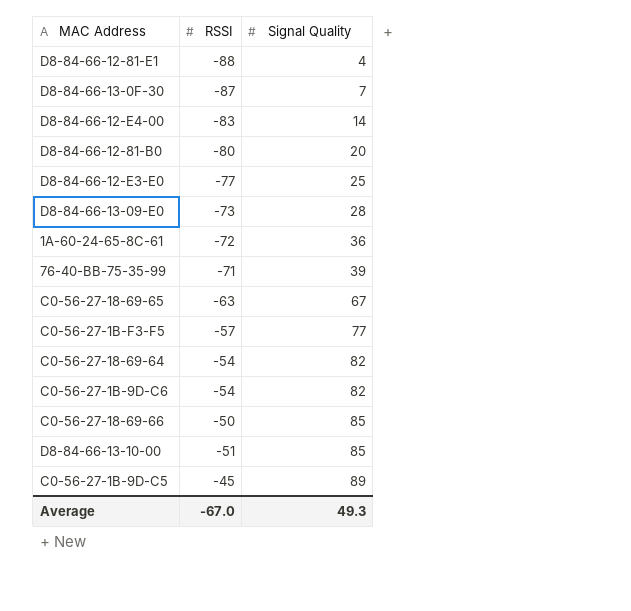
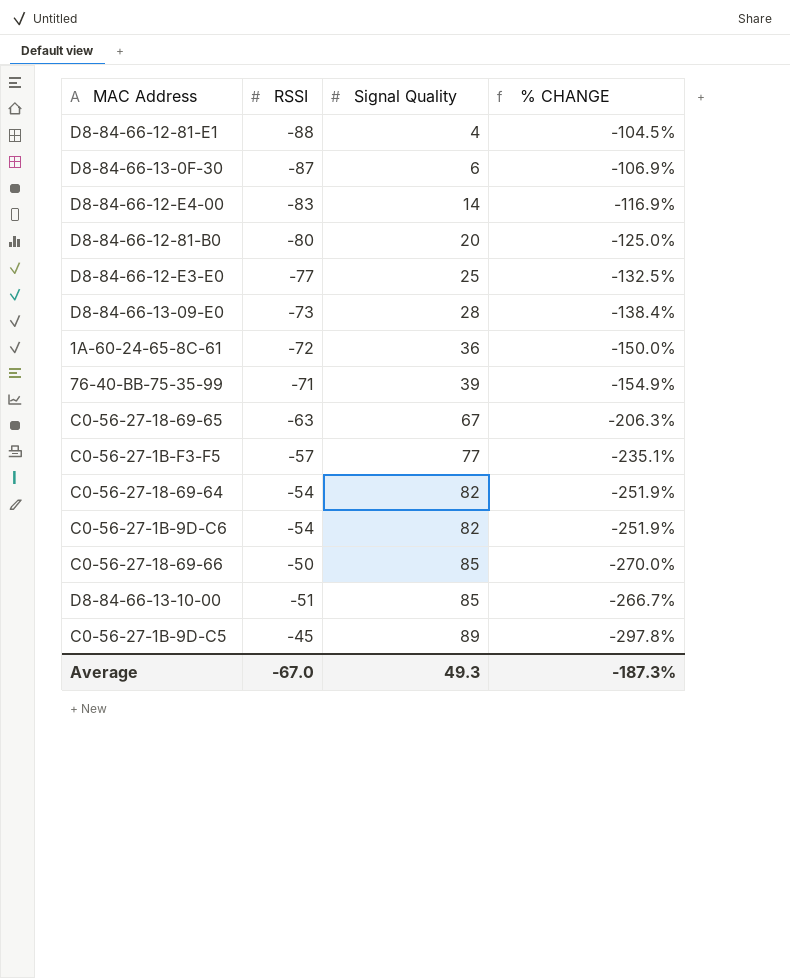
column % CHANGE | formula: none -> ([Signal Quality] - [RSSI]) / [RSSI]
D8-84-66-13-0F-30 | Signal Quality: 7 -> 6

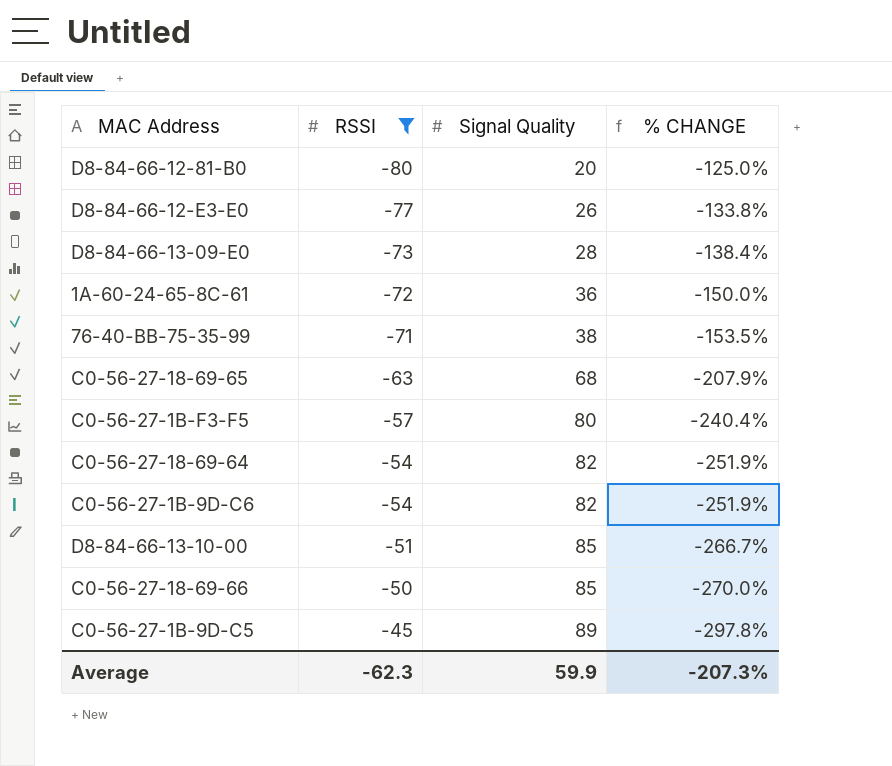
filter: none -> RSSI >= -80
row order: Signal Quality ascending -> RSSI ascending
D8-84-66-12-E3-E0 | Signal Quality: 25 -> 26
D8-84-66-12-E3-E0 | % CHANGE: -132.5% -> -133.8%
76-40-BB-75-35-99 | Signal Quality: 39 -> 38
76-40-BB-75-35-99 | % CHANGE: -154.9% -> -153.5%
C0-56-27-18-69-65 | Signal Quality: 67 -> 68
C0-56-27-18-69-65 | % CHANGE: -206.3% -> -207.9%
C0-56-27-1B-F3-F5 | Signal Quality: 77 -> 80
C0-56-27-1B-F3-F5 | % CHANGE: -235.1% -> -240.4%
Average | RSSI: -67.0 -> -62.3
Average | Signal Quality: 49.3 -> 59.9
Average | % CHANGE: -187.3% -> -207.3%

